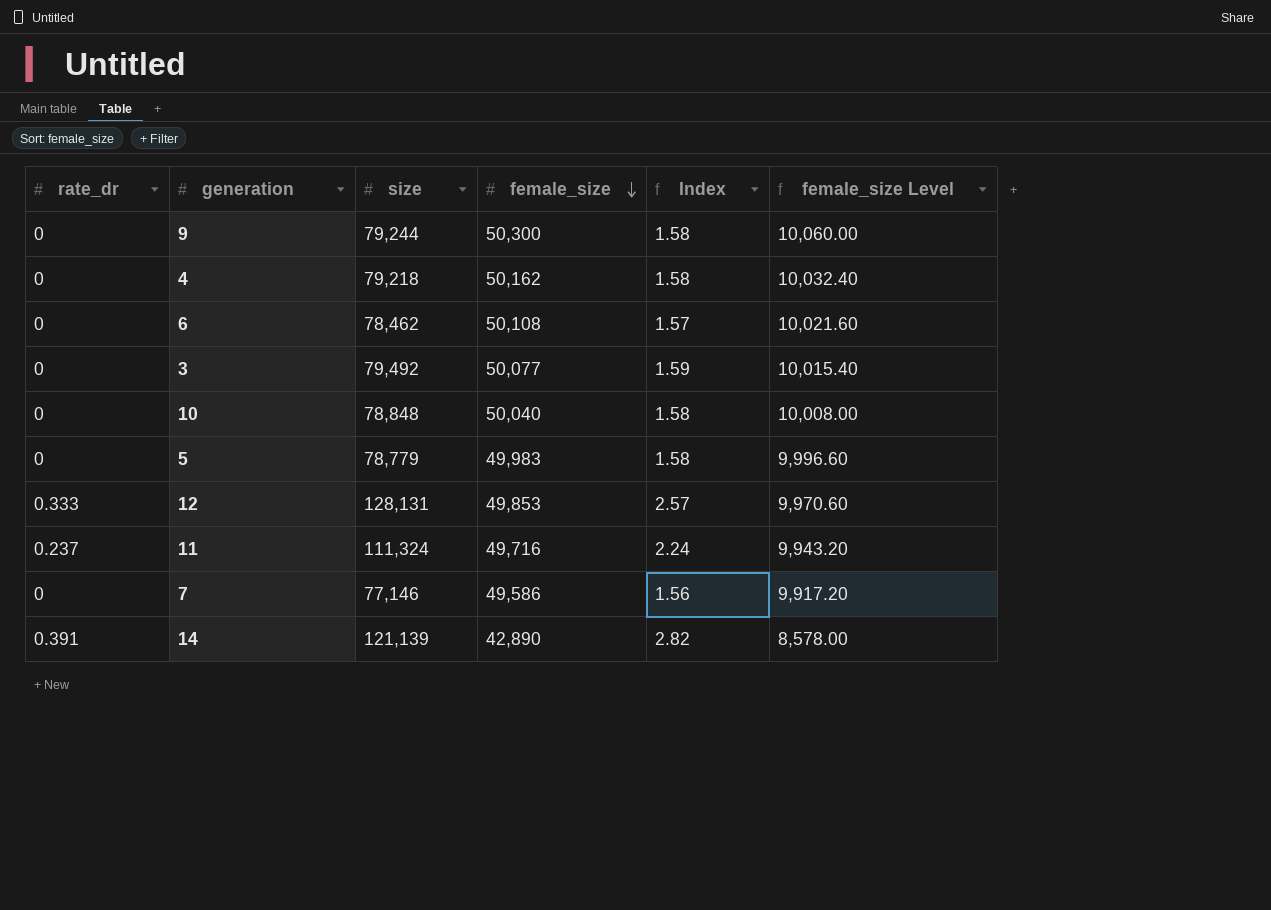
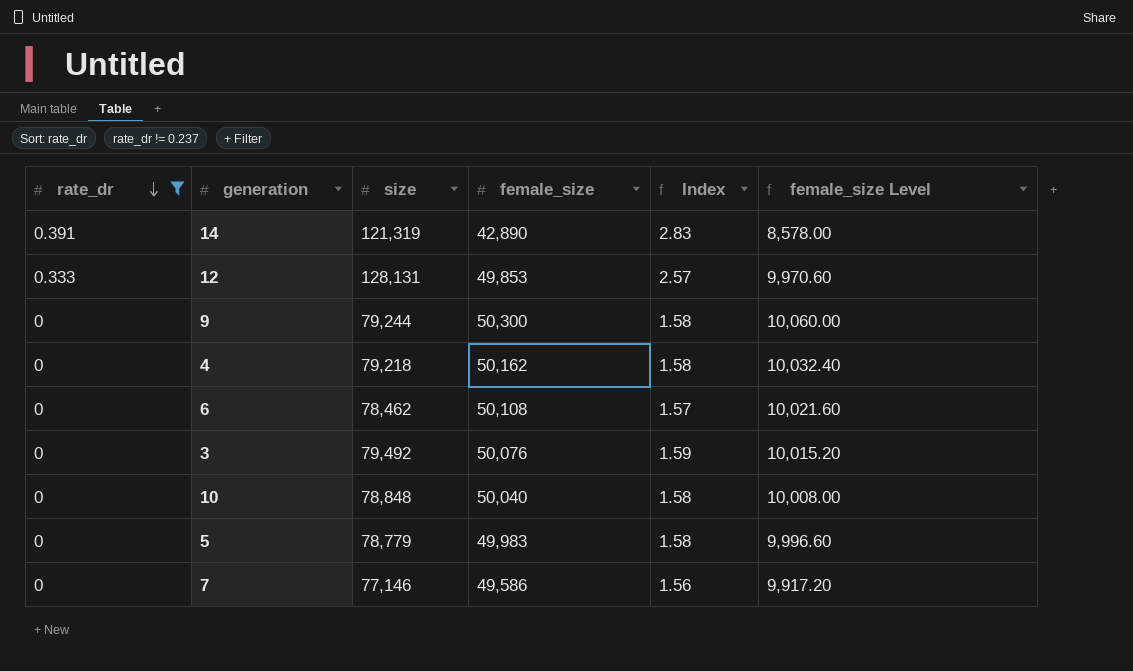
filter: none -> rate_dr != 0.237
row order: female_size descending -> rate_dr descending
14 | size: 121,139 -> 121,319
14 | Index: 2.82 -> 2.83
3 | female_size: 50,077 -> 50,076
3 | female_size Level: 10,015.40 -> 10,015.20

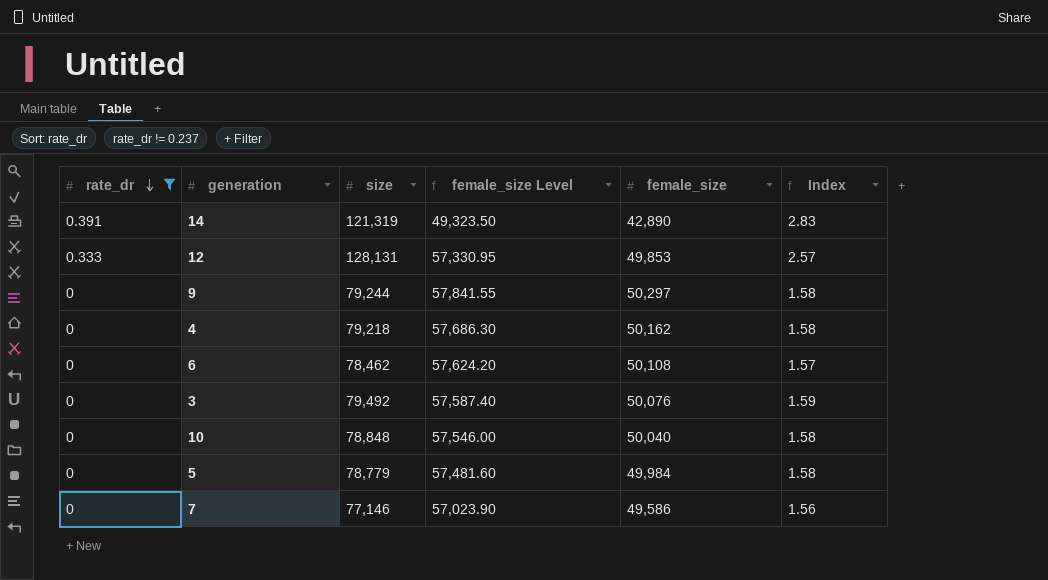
column female_size Level | formula: [female_size] * 0.2 -> [female_size] * 1.15
column female_size Level | position: 6 -> 4
9 | female_size: 50,300 -> 50,297
5 | female_size: 49,983 -> 49,984

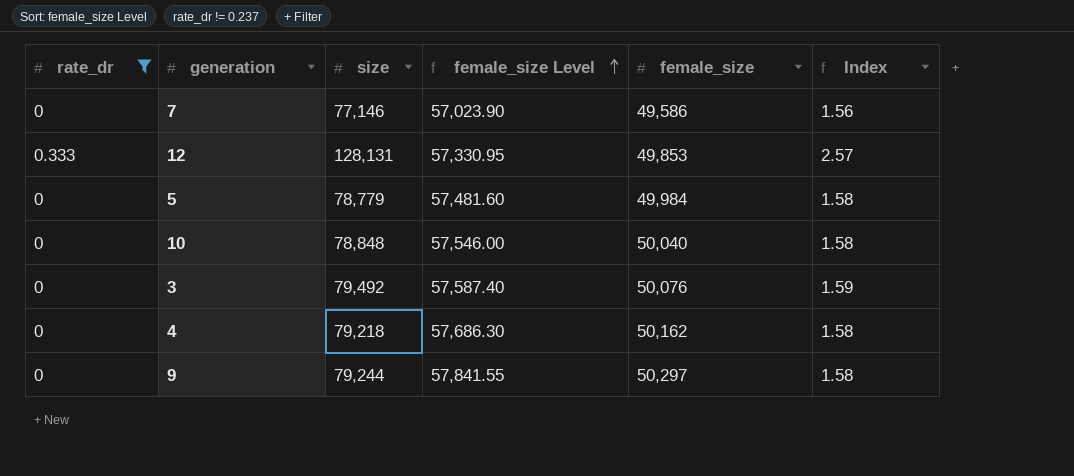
row order: rate_dr descending -> female_size Level ascending
row 14: 0.391 | 121,319 | 49,323.50 | 42,890 | 2.83 -> none
row 6: 0 | 78,462 | 57,624.20 | 50,108 | 1.57 -> none

